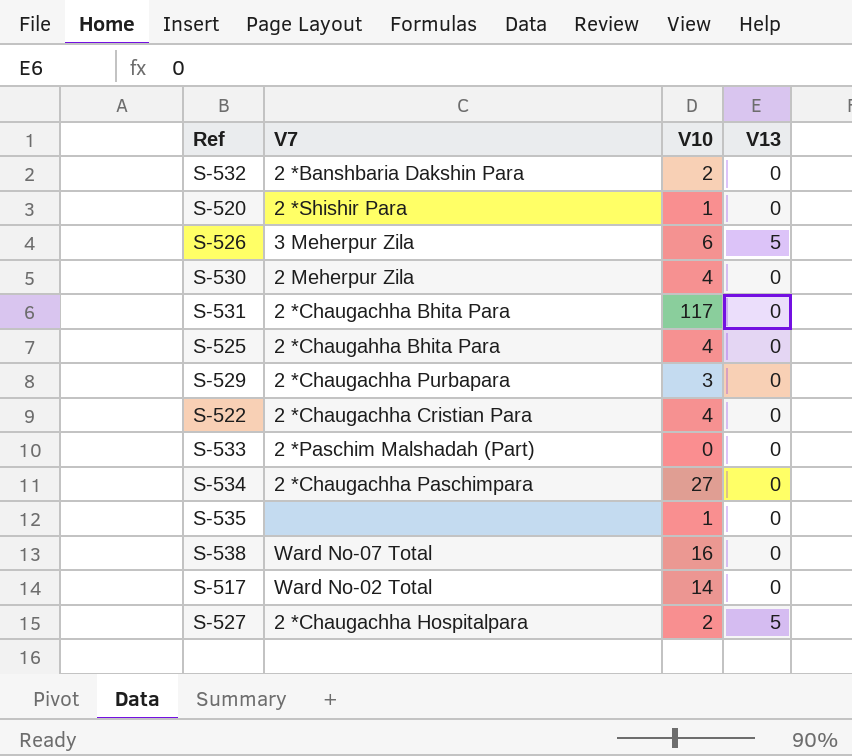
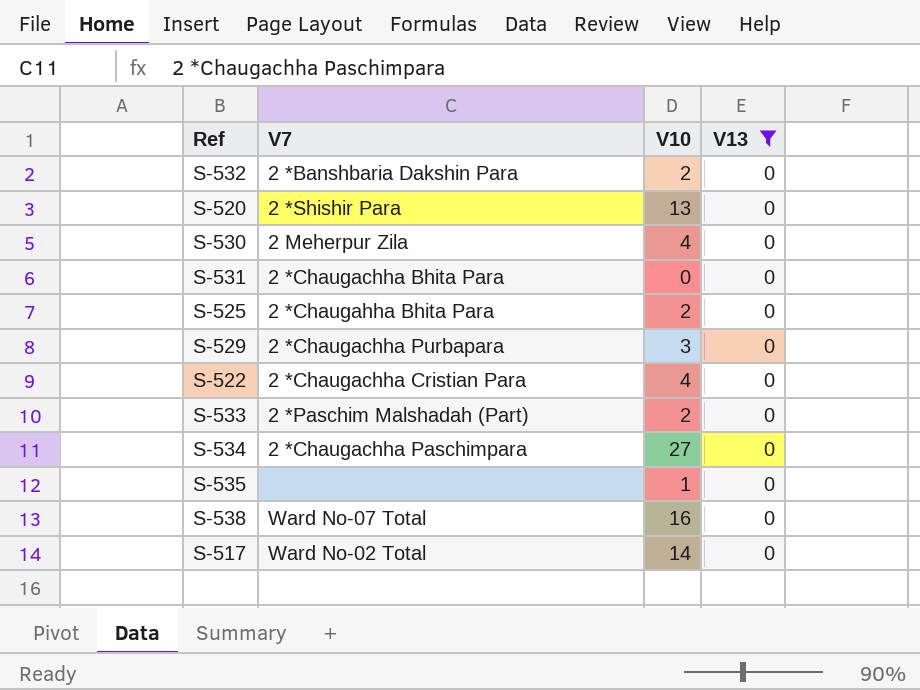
filter: none -> V13 = 0
S-520 | V10: 1 -> 13
S-531 | V10: 117 -> 0
S-525 | V10: 4 -> 2
S-533 | V10: 0 -> 2

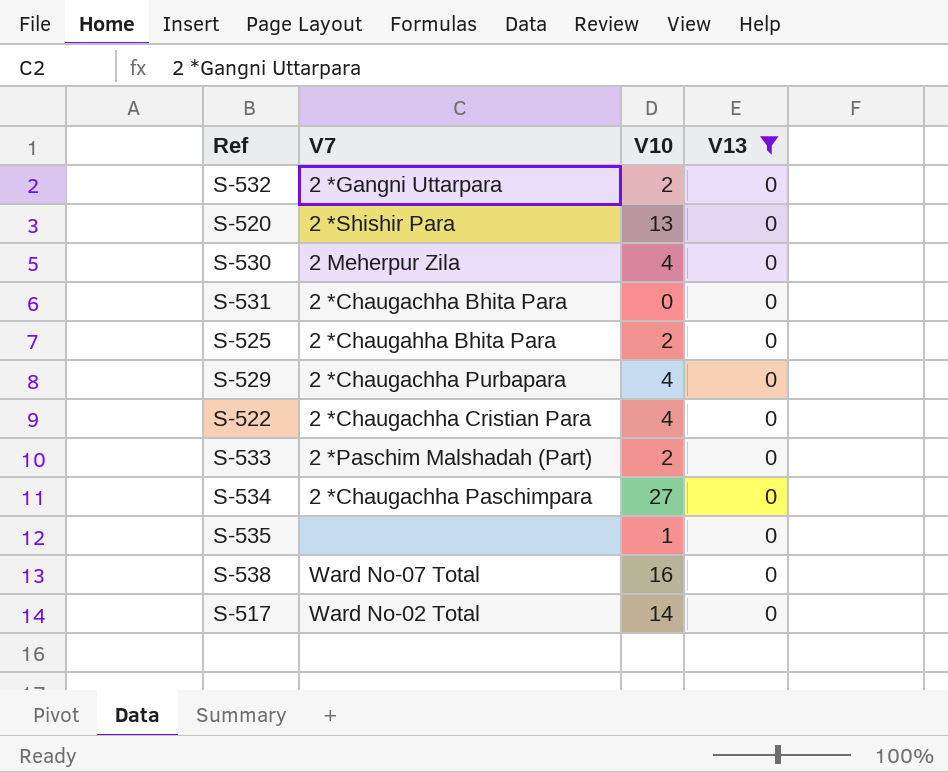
S-532 | V7: 2 *Banshbaria Dakshin Para -> 2 *Gangni Uttarpara
S-529 | V10: 3 -> 4

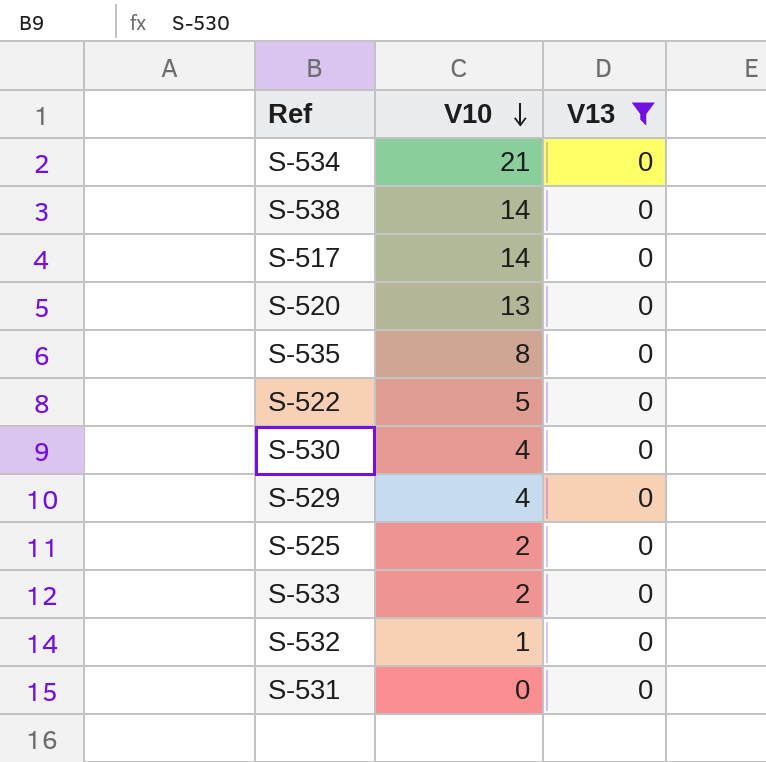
row order: none -> V10 descending
column V7 | position: 2 -> none
S-534 | V10: 27 -> 21
S-538 | V10: 16 -> 14
S-535 | V10: 1 -> 8
S-522 | V10: 4 -> 5
S-532 | V10: 2 -> 1

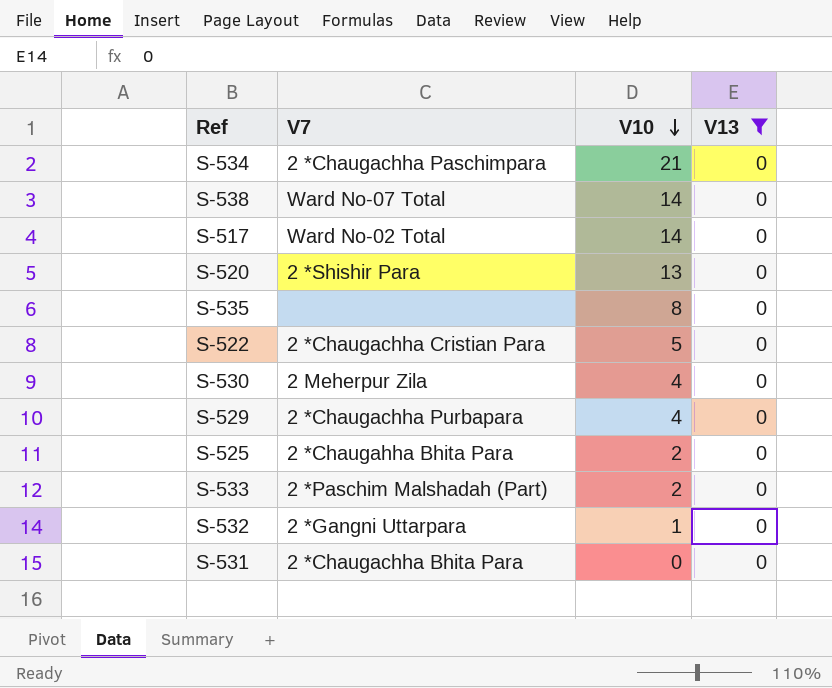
column V7 | position: none -> 2

